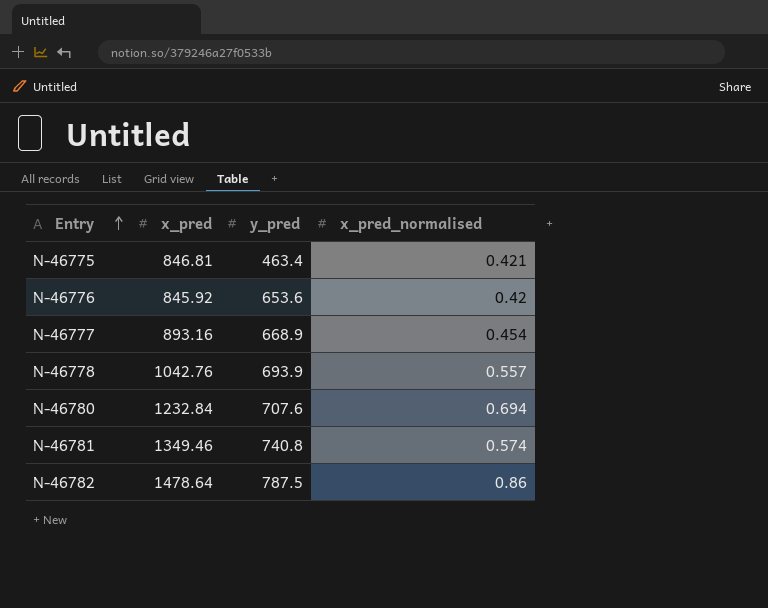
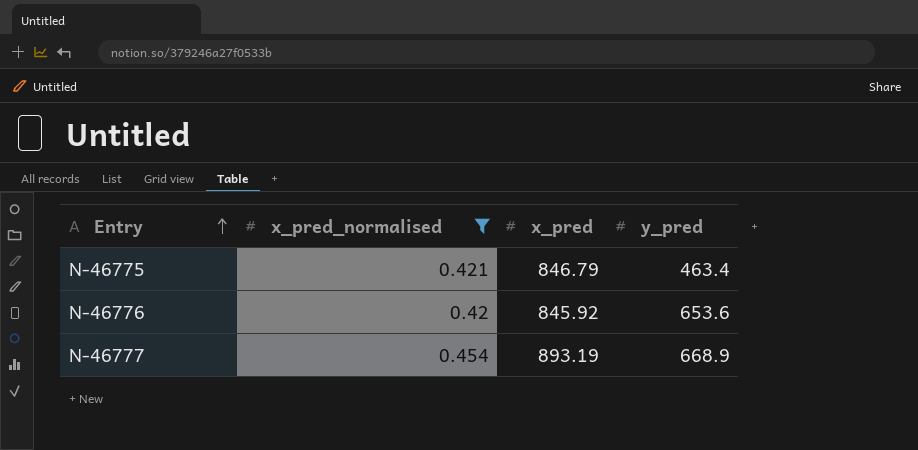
filter: none -> x_pred_normalised <= 0.454
column x_pred_normalised | position: 4 -> 2
N-46775 | x_pred: 846.81 -> 846.79
N-46777 | x_pred: 893.16 -> 893.19

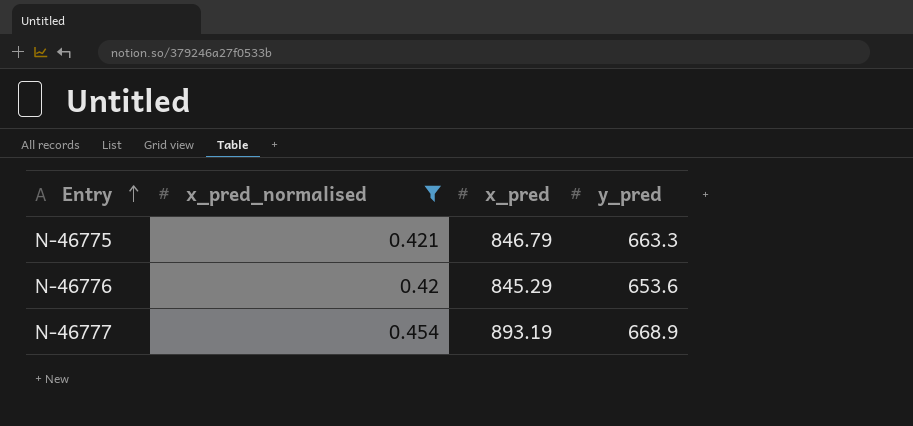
N-46775 | y_pred: 463.4 -> 663.3
N-46776 | x_pred: 845.92 -> 845.29

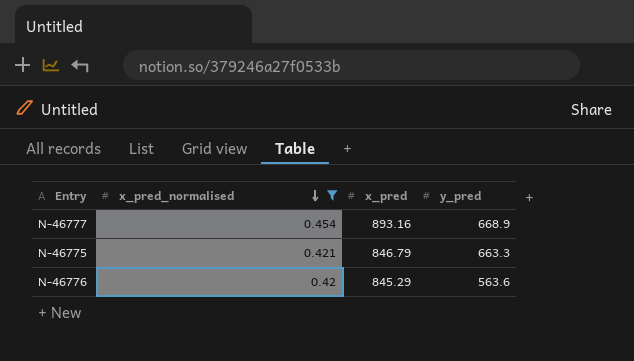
row order: Entry ascending -> x_pred_normalised descending
N-46777 | x_pred: 893.19 -> 893.16
N-46776 | y_pred: 653.6 -> 563.6

